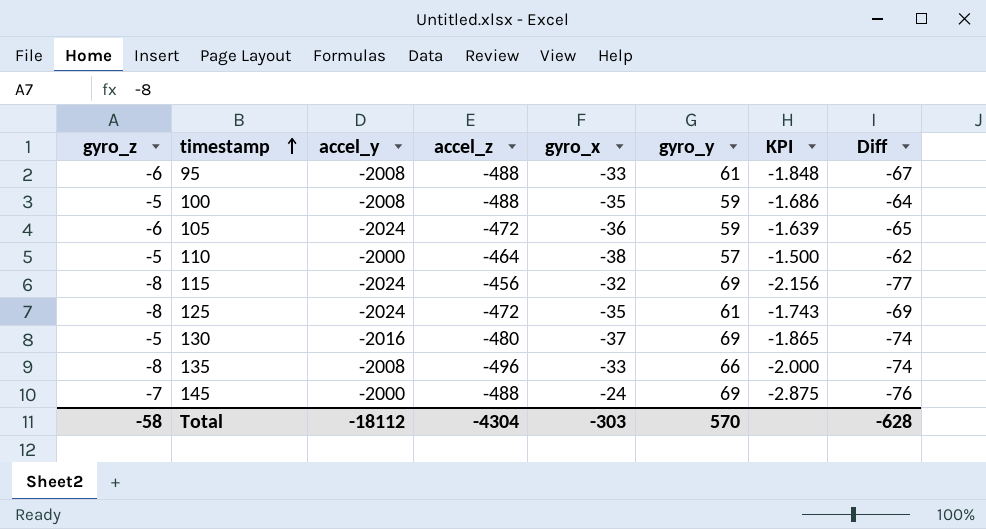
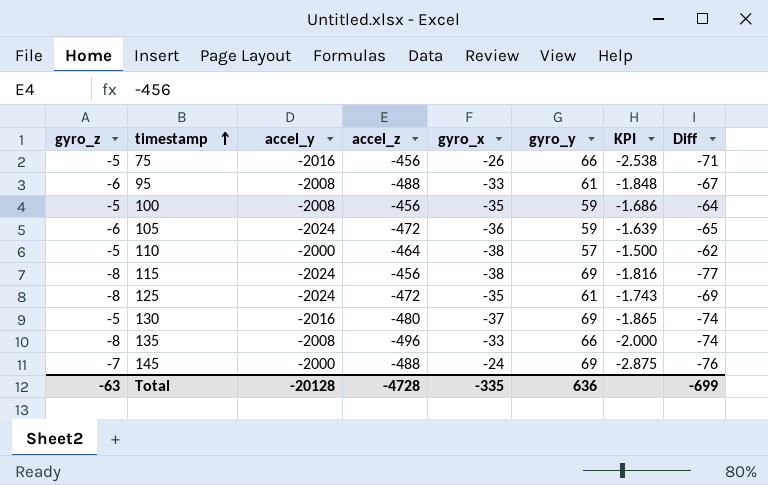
row 75: none -> -5 | -2016 | -456 | -26 | 66 | -2.538 | -71
100 | accel_z: -488 -> -456
115 | gyro_x: -32 -> -38
115 | KPI: -2.156 -> -1.816
Total | gyro_z: -58 -> -63
Total | accel_y: -18112 -> -20128
Total | accel_z: -4304 -> -4728
Total | gyro_x: -303 -> -335
Total | gyro_y: 570 -> 636
Total | Diff: -628 -> -699

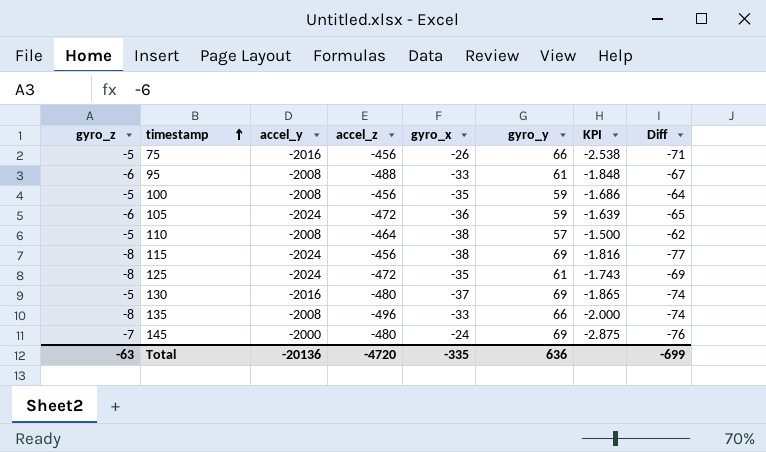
110 | accel_y: -2000 -> -2008
145 | accel_z: -488 -> -480
Total | accel_y: -20128 -> -20136
Total | accel_z: -4728 -> -4720

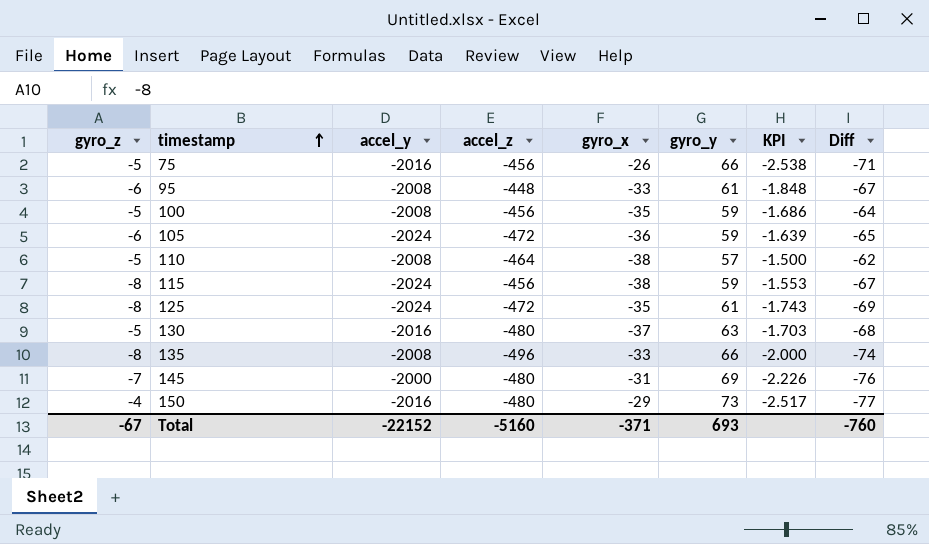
95 | accel_z: -488 -> -448
115 | gyro_y: 69 -> 59
115 | KPI: -1.816 -> -1.553
115 | Diff: -77 -> -67
130 | gyro_y: 69 -> 63
130 | KPI: -1.865 -> -1.703
130 | Diff: -74 -> -68
145 | gyro_x: -24 -> -31
145 | KPI: -2.875 -> -2.226
row 150: none -> -4 | -2016 | -480 | -29 | 73 | -2.517 | -77
Total | gyro_z: -63 -> -67
Total | accel_y: -20136 -> -22152
Total | accel_z: -4720 -> -5160
Total | gyro_x: -335 -> -371
Total | gyro_y: 636 -> 693
Total | Diff: -699 -> -760

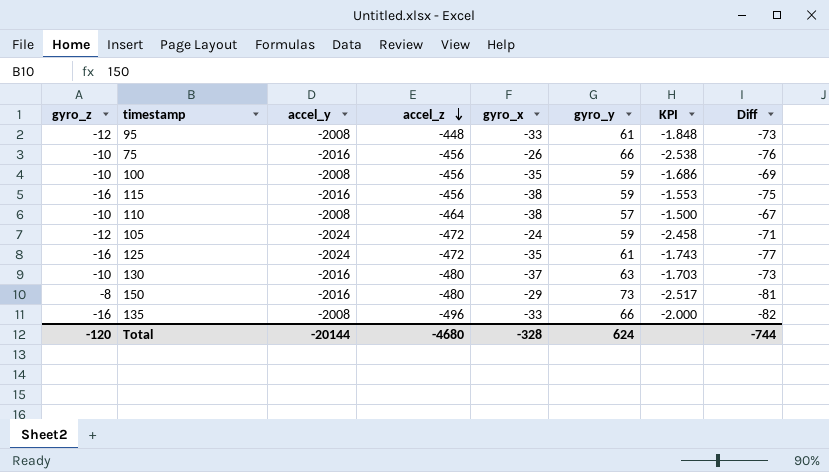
row order: timestamp ascending -> accel_z descending
row 145: -7 | -2000 | -480 | -31 | 69 | -2.226 | -76 -> none
95 | gyro_z: -6 -> -12
95 | Diff: -67 -> -73
75 | gyro_z: -5 -> -10
75 | Diff: -71 -> -76
100 | gyro_z: -5 -> -10
100 | Diff: -64 -> -69
115 | gyro_z: -8 -> -16
115 | accel_y: -2024 -> -2016
115 | Diff: -67 -> -75
110 | gyro_z: -5 -> -10
110 | Diff: -62 -> -67
105 | gyro_z: -6 -> -12
105 | gyro_x: -36 -> -24
105 | KPI: -1.639 -> -2.458
105 | Diff: -65 -> -71
125 | gyro_z: -8 -> -16
125 | Diff: -69 -> -77
130 | gyro_z: -5 -> -10
130 | Diff: -68 -> -73
150 | gyro_z: -4 -> -8
150 | Diff: -77 -> -81
135 | gyro_z: -8 -> -16
135 | Diff: -74 -> -82
Total | gyro_z: -67 -> -120
Total | accel_y: -22152 -> -20144
Total | accel_z: -5160 -> -4680
Total | gyro_x: -371 -> -328
Total | gyro_y: 693 -> 624
Total | Diff: -760 -> -744

